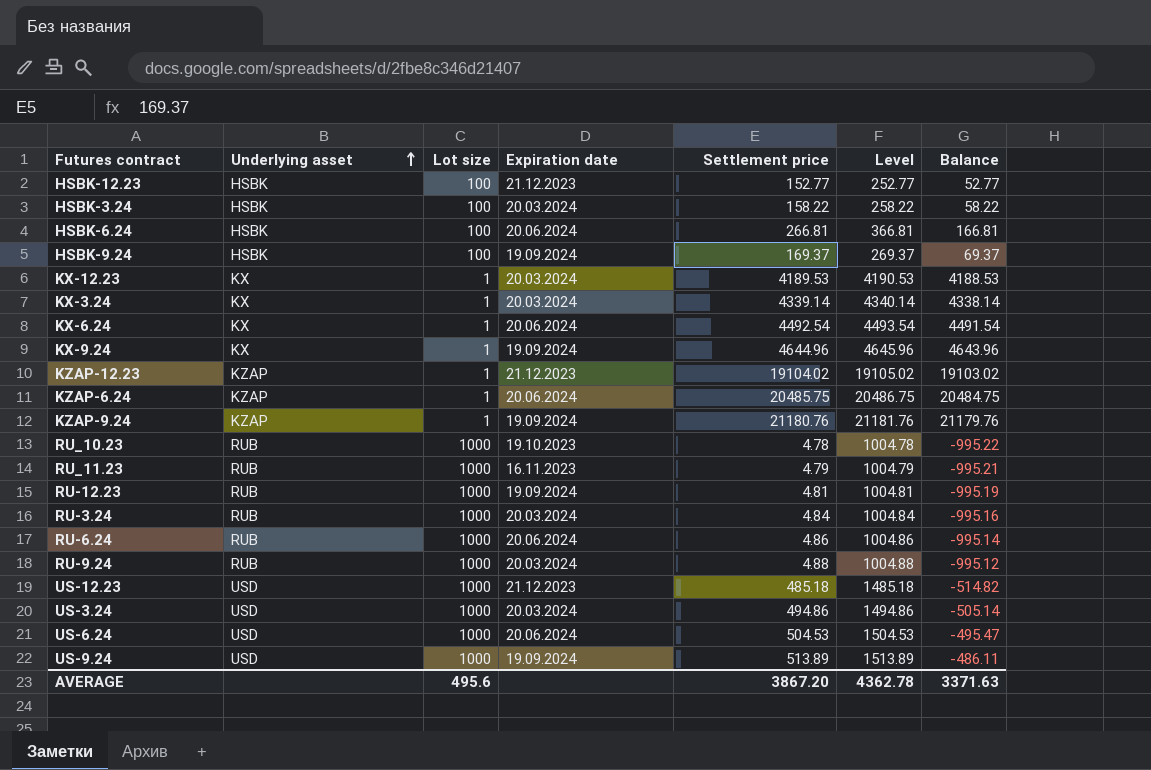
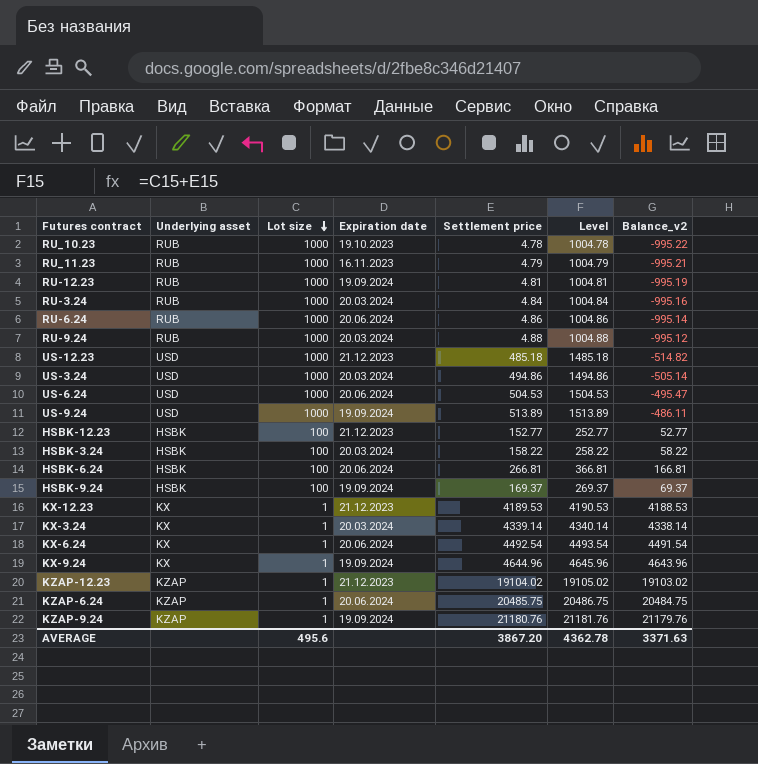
row order: Underlying asset ascending -> Lot size descending
column name: Balance -> Balance_v2
KX-12.23 | Expiration date: 20.03.2024 -> 21.12.2023

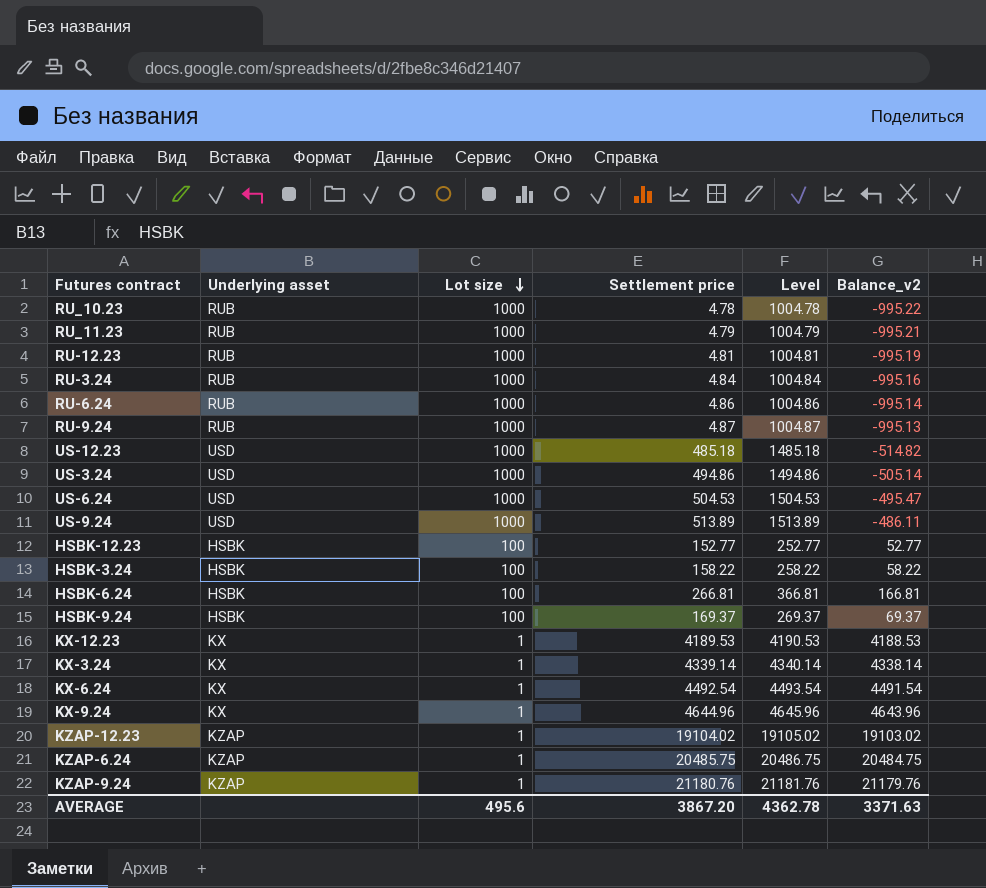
column Expiration date | position: 4 -> none
RU-9.24 | Settlement price: 4.88 -> 4.87
RU-9.24 | Level: 1004.88 -> 1004.87
RU-9.24 | Balance_v2: -995.12 -> -995.13

